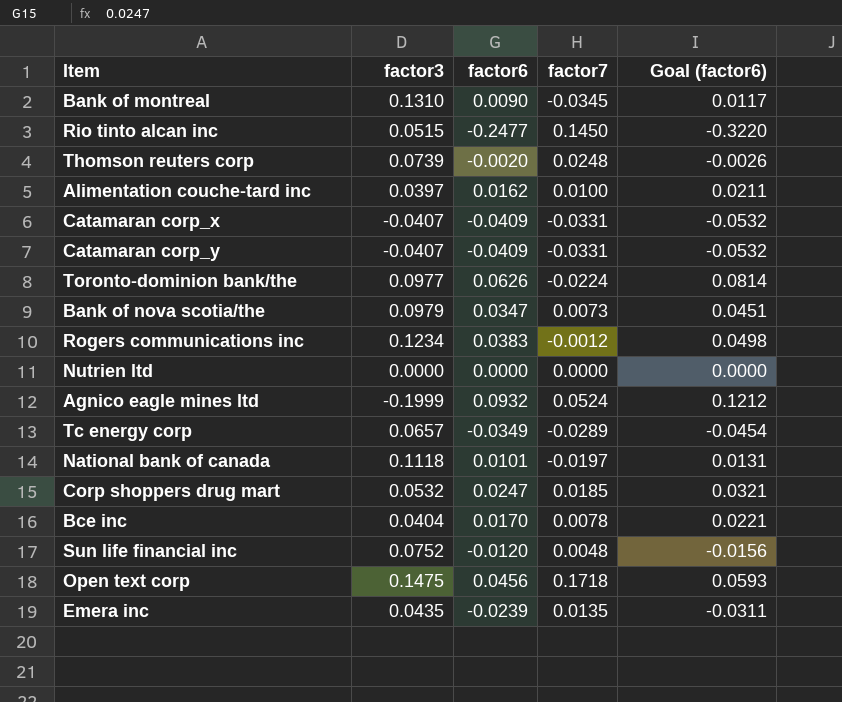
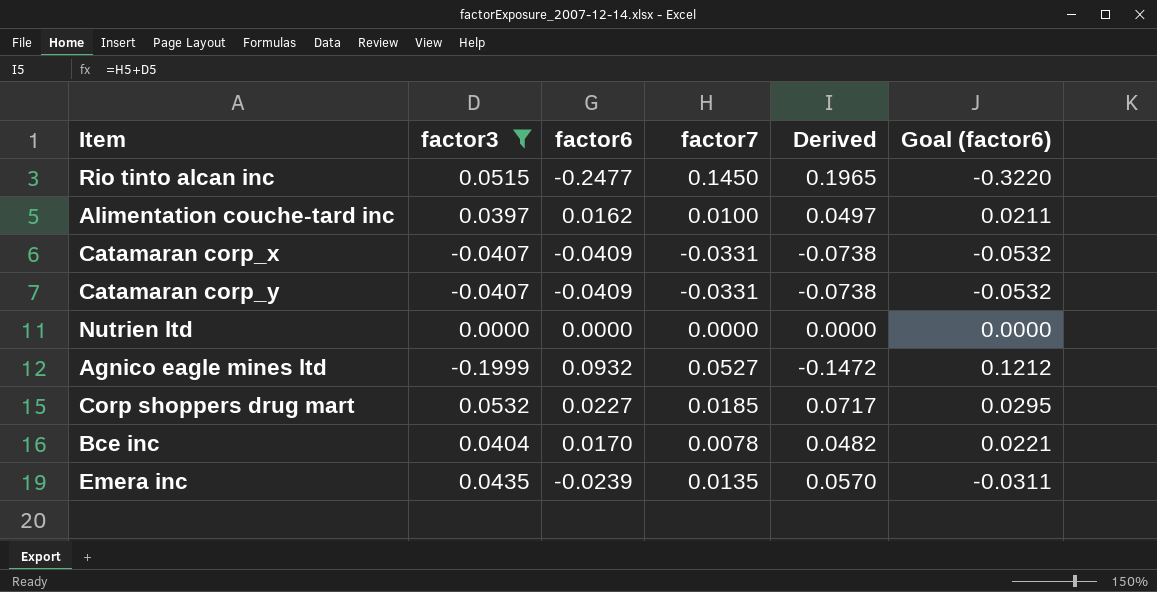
filter: none -> factor3 <= 0.0532
column Derived | formula: none -> [factor3] + [factor7]
Agnico eagle mines ltd | factor7: 0.0524 -> 0.0527
Corp shoppers drug mart | factor6: 0.0247 -> 0.0227
Corp shoppers drug mart | Goal (factor6): 0.0321 -> 0.0295

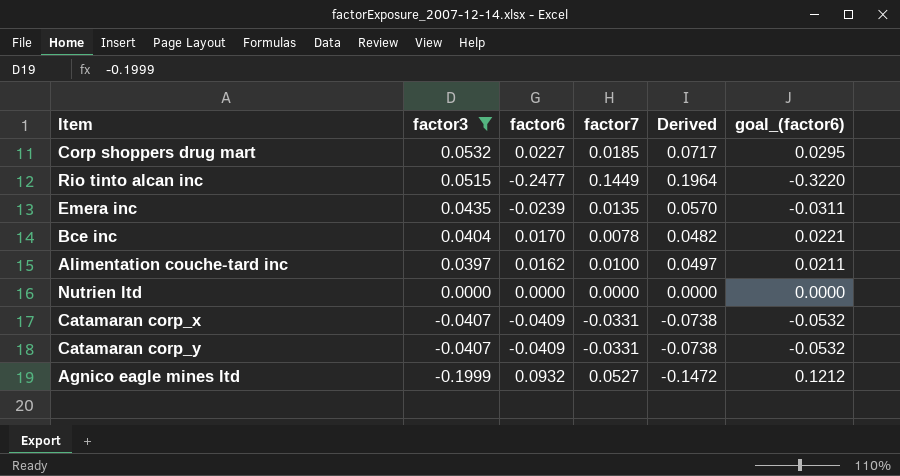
row order: none -> factor3 descending
column name: Goal (factor6) -> goal_(factor6)
Rio tinto alcan inc | factor7: 0.1450 -> 0.1449
Rio tinto alcan inc | Derived: 0.1965 -> 0.1964

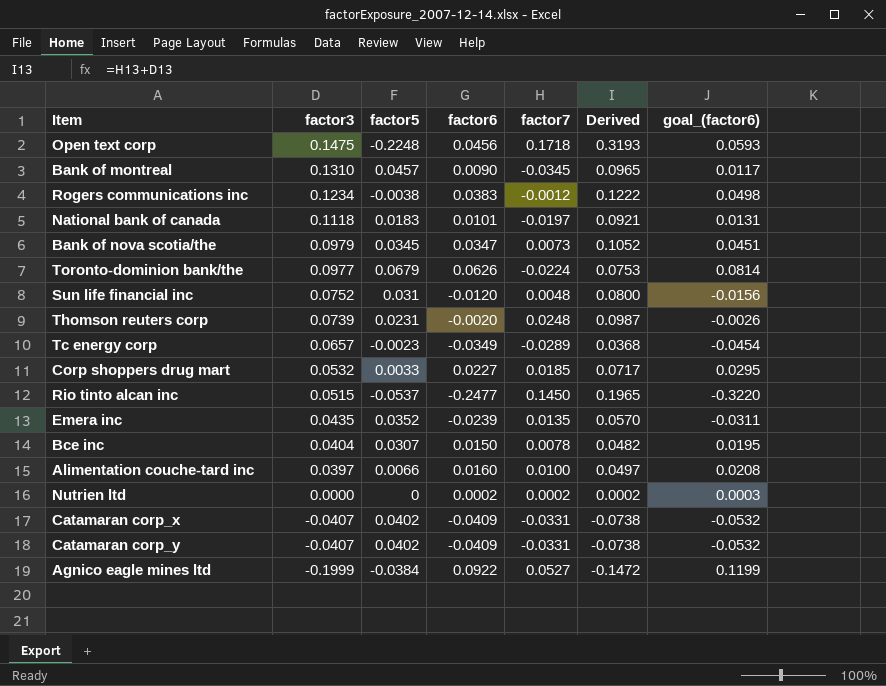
filter: factor3 <= 0.0532 -> none
column factor5 | position: none -> 3
Rio tinto alcan inc | factor7: 0.1449 -> 0.1450
Rio tinto alcan inc | Derived: 0.1964 -> 0.1965
Bce inc | factor6: 0.0170 -> 0.0150
Bce inc | goal_(factor6): 0.0221 -> 0.0195
Alimentation couche-tard inc | factor6: 0.0162 -> 0.0160
Alimentation couche-tard inc | goal_(factor6): 0.0211 -> 0.0208
Nutrien ltd | factor6: 0.0000 -> 0.0002
Nutrien ltd | factor7: 0.0000 -> 0.0002
Nutrien ltd | Derived: 0.0000 -> 0.0002
Nutrien ltd | goal_(factor6): 0.0000 -> 0.0003
Agnico eagle mines ltd | factor6: 0.0932 -> 0.0922
Agnico eagle mines ltd | goal_(factor6): 0.1212 -> 0.1199

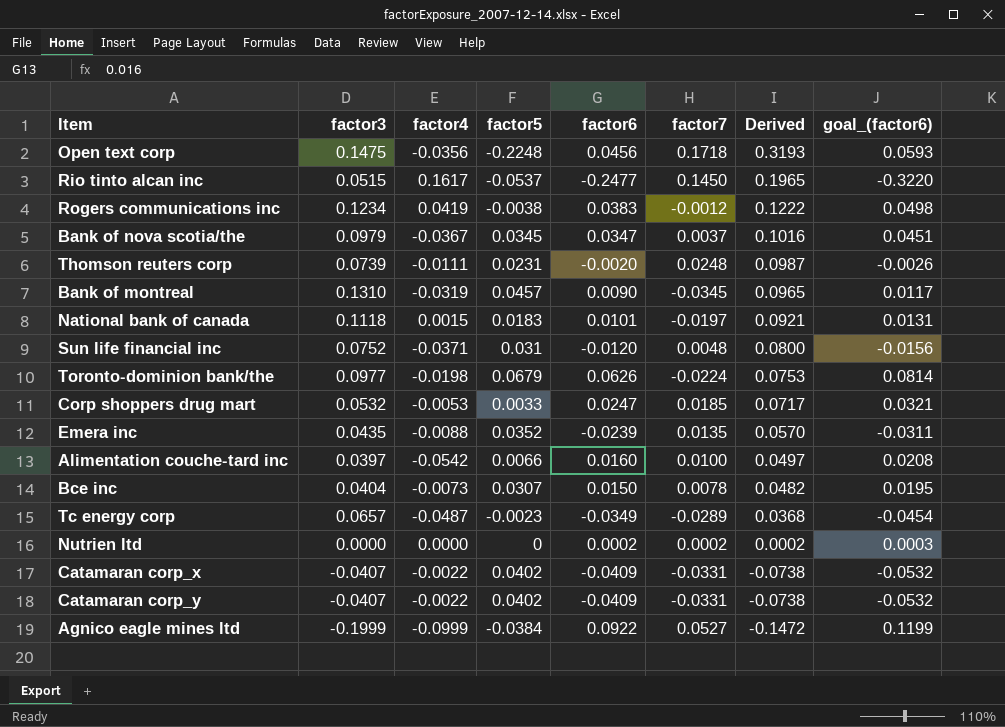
row order: factor3 descending -> Derived descending
column factor4 | position: none -> 3
Bank of nova scotia/the | factor7: 0.0073 -> 0.0037
Bank of nova scotia/the | Derived: 0.1052 -> 0.1016
Corp shoppers drug mart | factor6: 0.0227 -> 0.0247
Corp shoppers drug mart | goal_(factor6): 0.0295 -> 0.0321

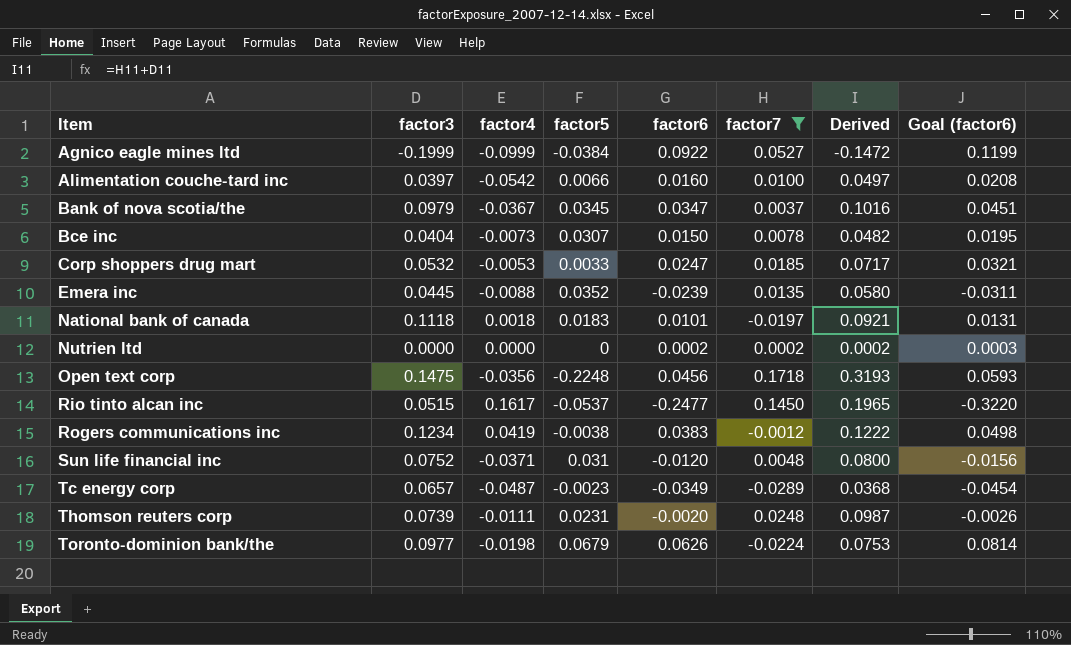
filter: none -> factor7 >= -0.0289
row order: Derived descending -> Item ascending
column name: goal_(factor6) -> Goal (factor6)
Emera inc | factor3: 0.0435 -> 0.0445
Emera inc | Derived: 0.0570 -> 0.0580
National bank of canada | factor4: 0.0015 -> 0.0018

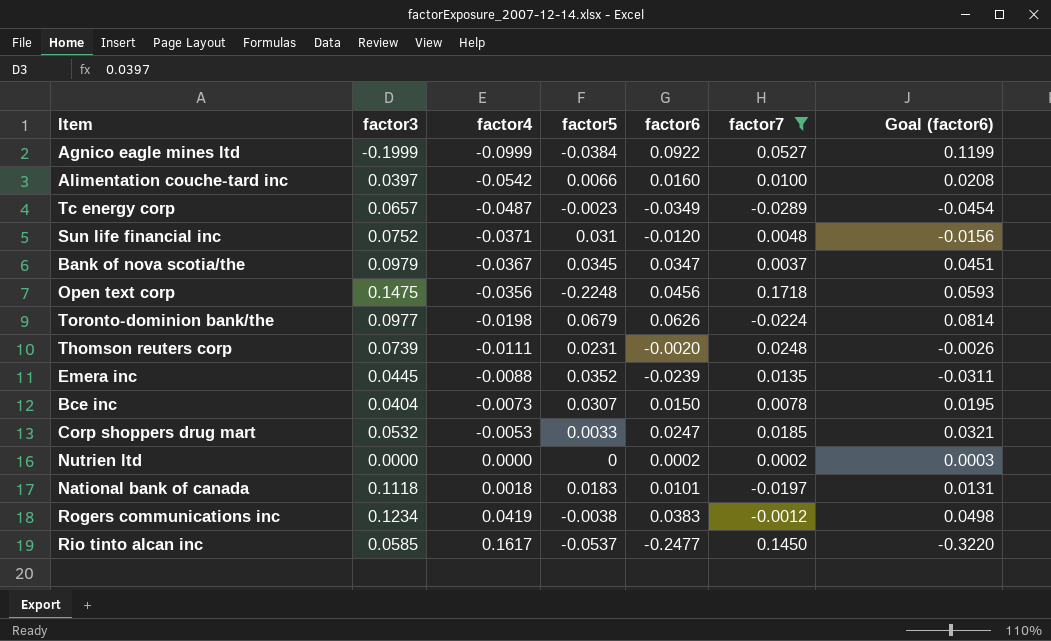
row order: Item ascending -> factor4 ascending
column Derived | formula: [factor3] + [factor7] -> none
Rio tinto alcan inc | factor3: 0.0515 -> 0.0585

